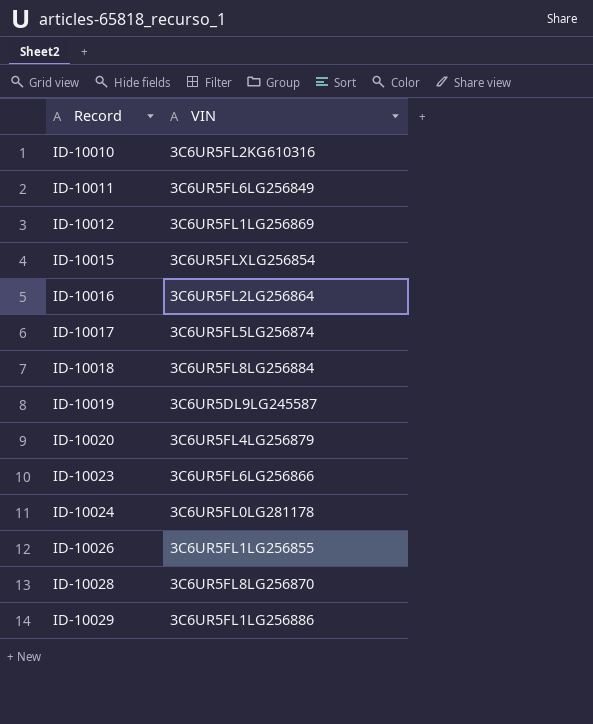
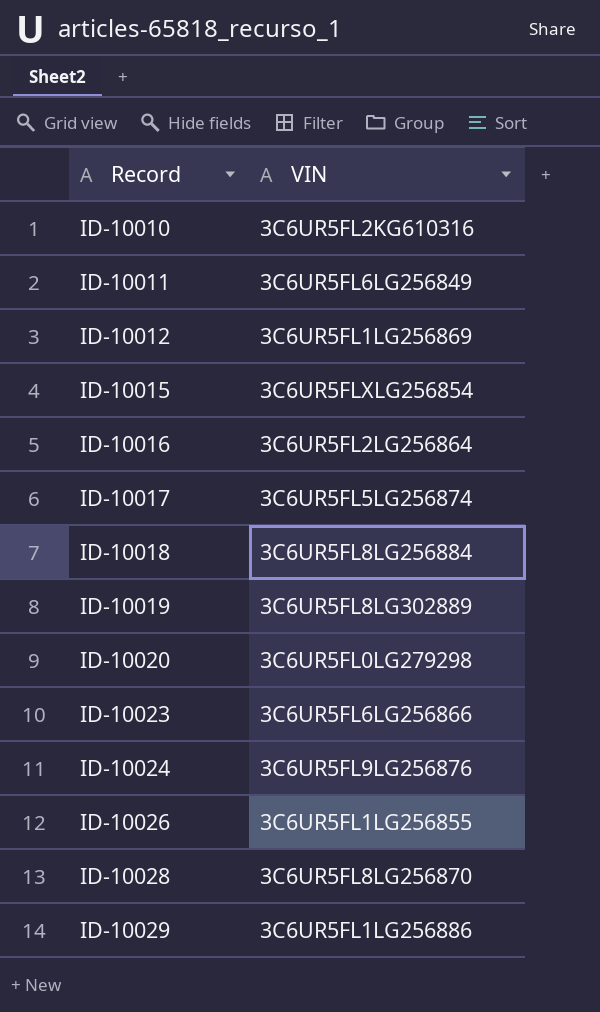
ID-10019 | VIN: 3C6UR5DL9LG245587 -> 3C6UR5FL8LG302889
ID-10020 | VIN: 3C6UR5FL4LG256879 -> 3C6UR5FL0LG279298
ID-10024 | VIN: 3C6UR5FL0LG281178 -> 3C6UR5FL9LG256876

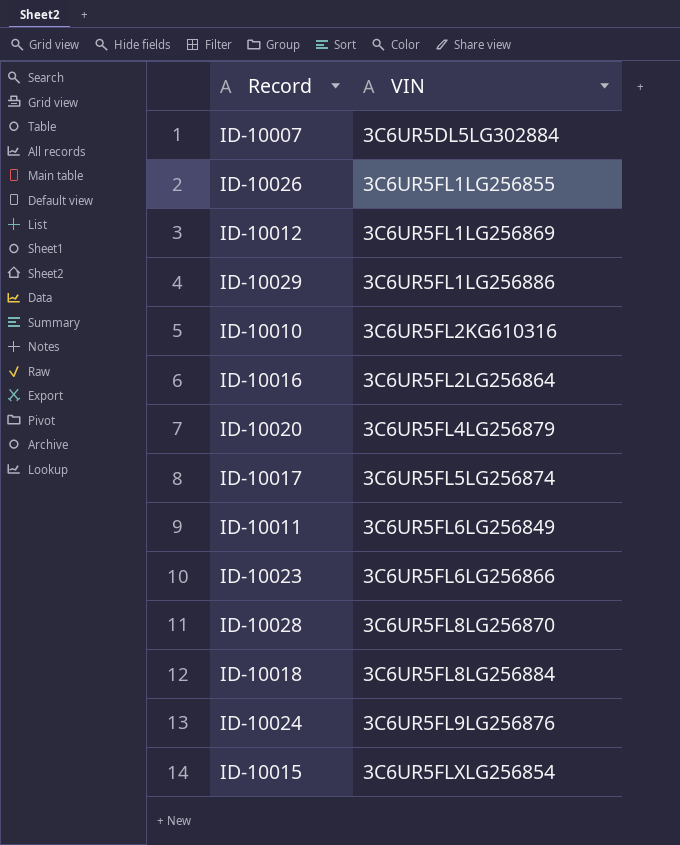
row order: Record ascending -> VIN ascending
row ID-10019: 3C6UR5FL8LG302889 -> none
row ID-10007: none -> 3C6UR5DL5LG302884
ID-10020 | VIN: 3C6UR5FL0LG279298 -> 3C6UR5FL4LG256879

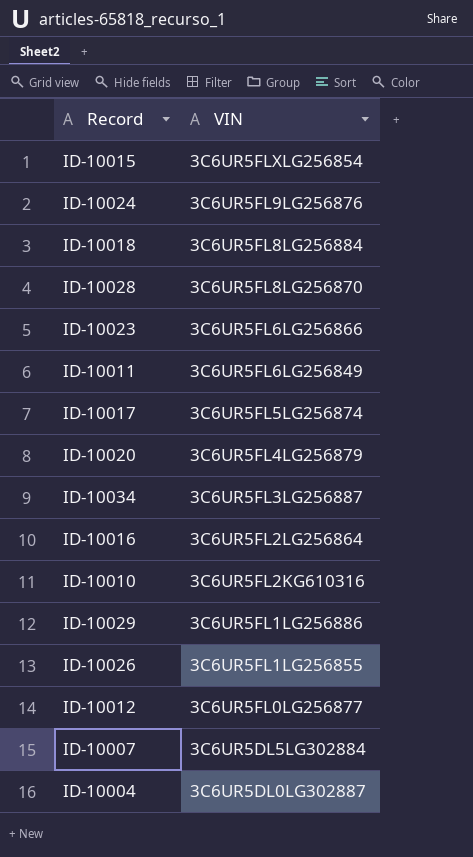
row order: VIN ascending -> VIN descending
row ID-10034: none -> 3C6UR5FL3LG256887
ID-10012 | VIN: 3C6UR5FL1LG256869 -> 3C6UR5FL0LG256877
row ID-10004: none -> 3C6UR5DL0LG302887

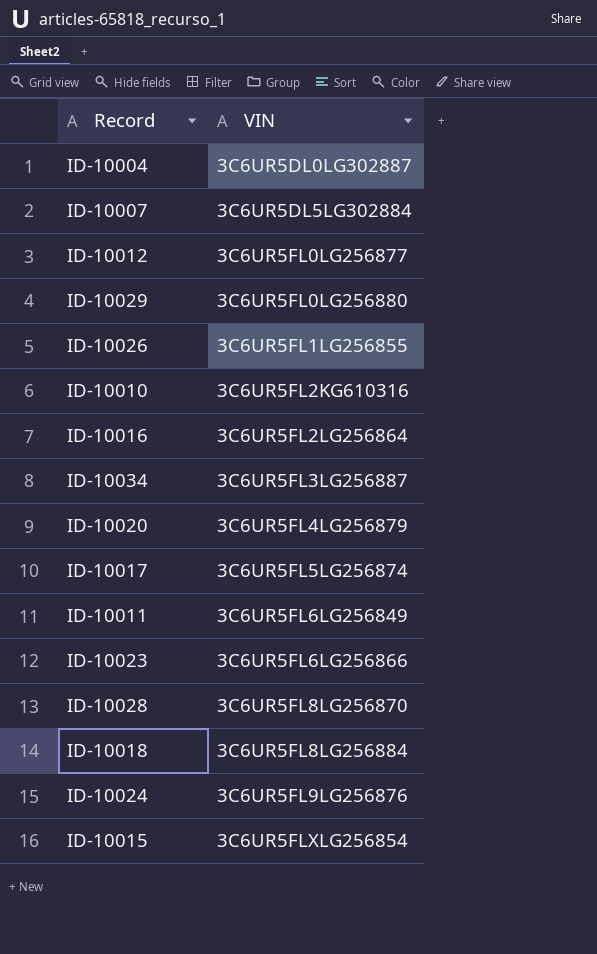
row order: VIN descending -> VIN ascending
ID-10029 | VIN: 3C6UR5FL1LG256886 -> 3C6UR5FL0LG256880

